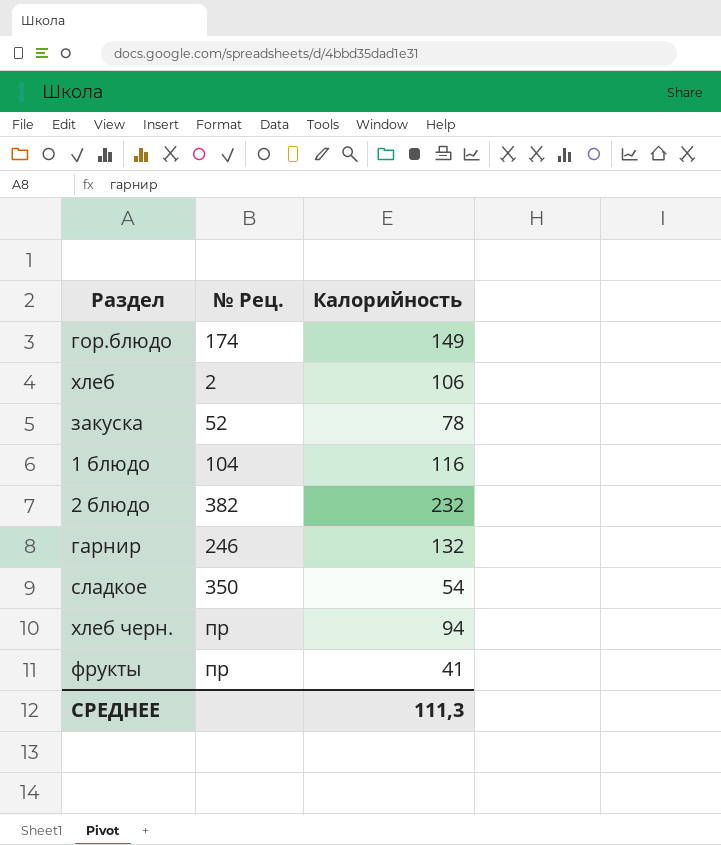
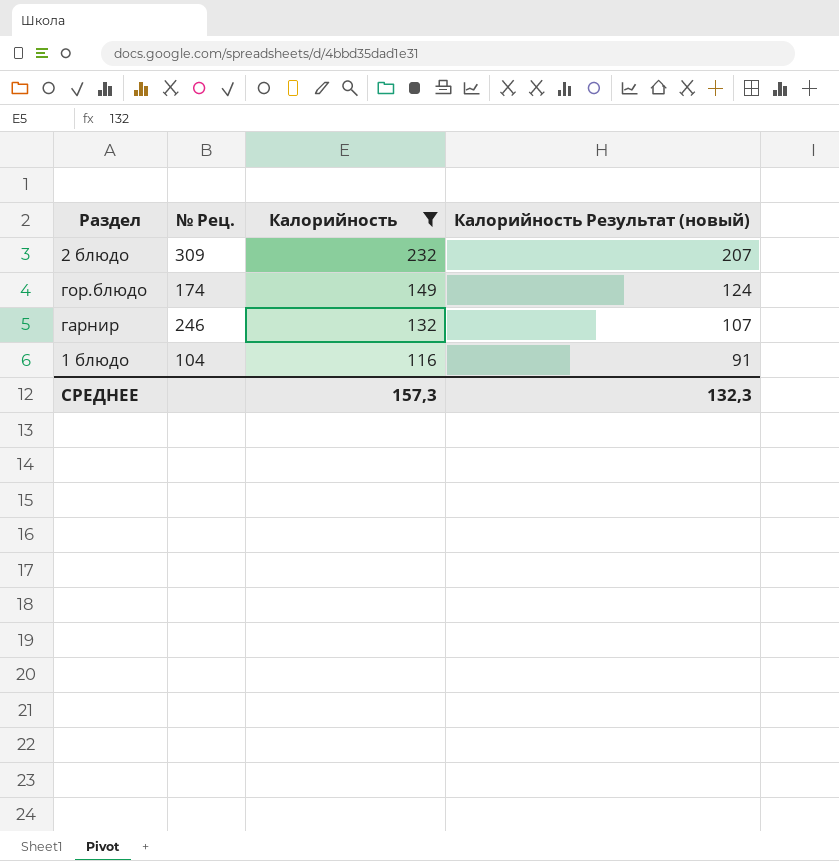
filter: none -> Калорийность >= 116
row order: none -> Калорийность descending
column Калорийность Результат (новый) | formula: none -> [Калорийность] - 25
2 блюдо | № Рец.: 382 -> 309
СРЕДНЕЕ | Калорийность: 111,3 -> 157,3

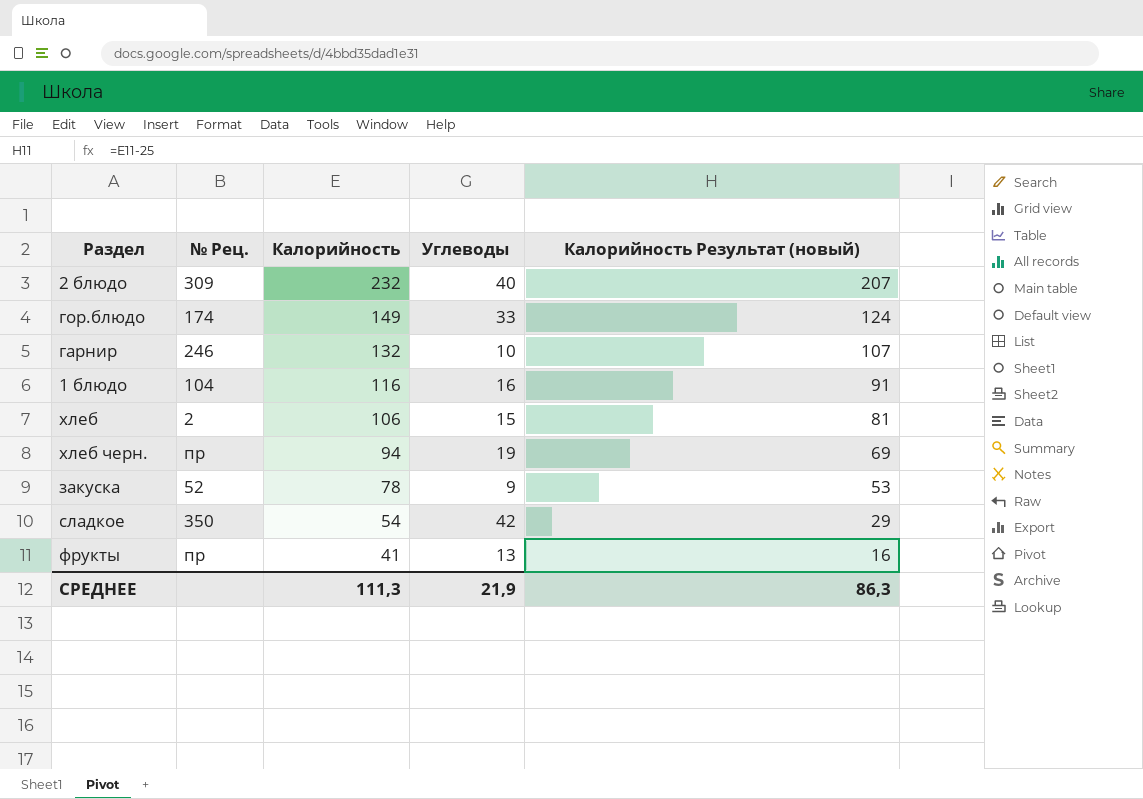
filter: Калорийность >= 116 -> none
column Углеводы | position: none -> 4
СРЕДНЕЕ | Калорийность: 157,3 -> 111,3
СРЕДНЕЕ | Калорийность Результат (новый): 132,3 -> 86,3

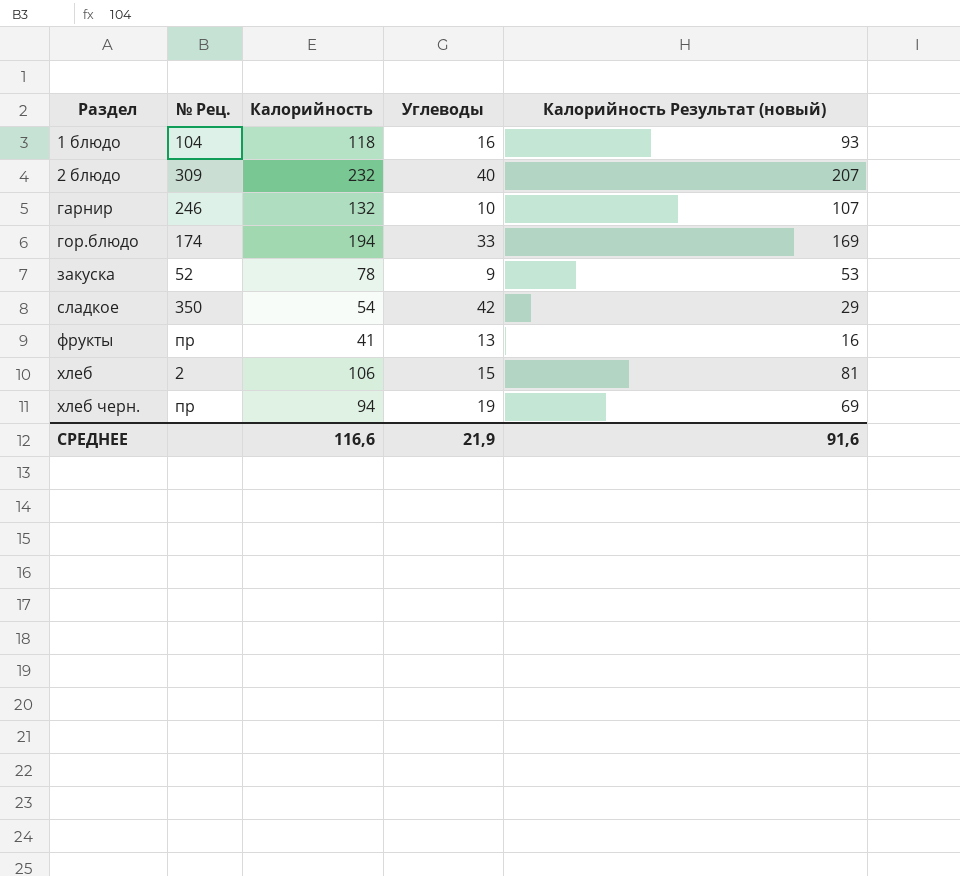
row order: Калорийность descending -> Раздел ascending
1 блюдо | Калорийность: 116 -> 118
1 блюдо | Калорийность Результат (новый): 91 -> 93
гор.блюдо | Калорийность: 149 -> 194
гор.блюдо | Калорийность Результат (новый): 124 -> 169
СРЕДНЕЕ | Калорийность: 111,3 -> 116,6
СРЕДНЕЕ | Калорийность Результат (новый): 86,3 -> 91,6

